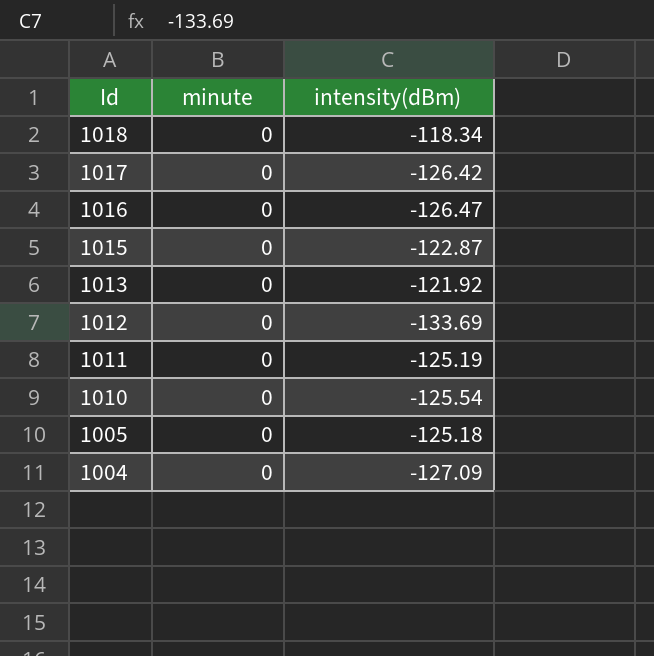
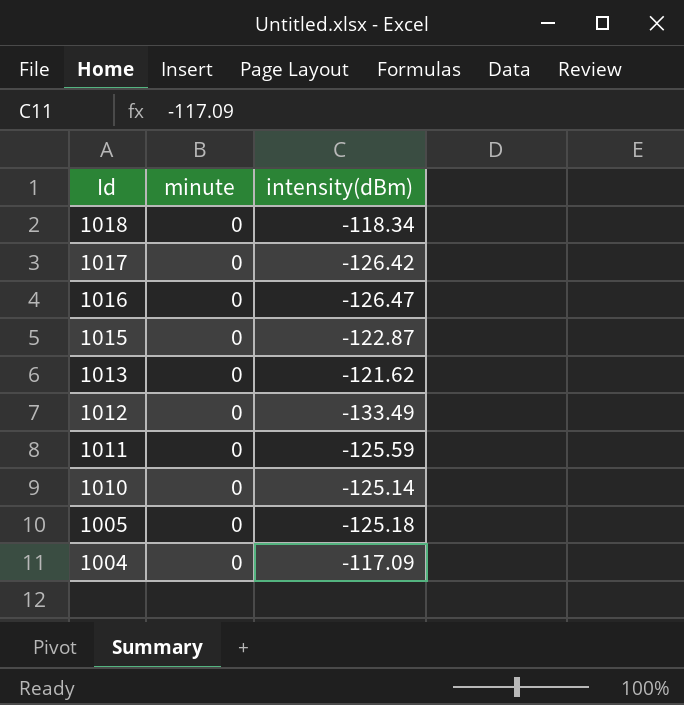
1013 | intensity(dBm): -121.92 -> -121.62
1012 | intensity(dBm): -133.69 -> -133.49
1011 | intensity(dBm): -125.19 -> -125.59
1010 | intensity(dBm): -125.54 -> -125.14
1004 | intensity(dBm): -127.09 -> -117.09

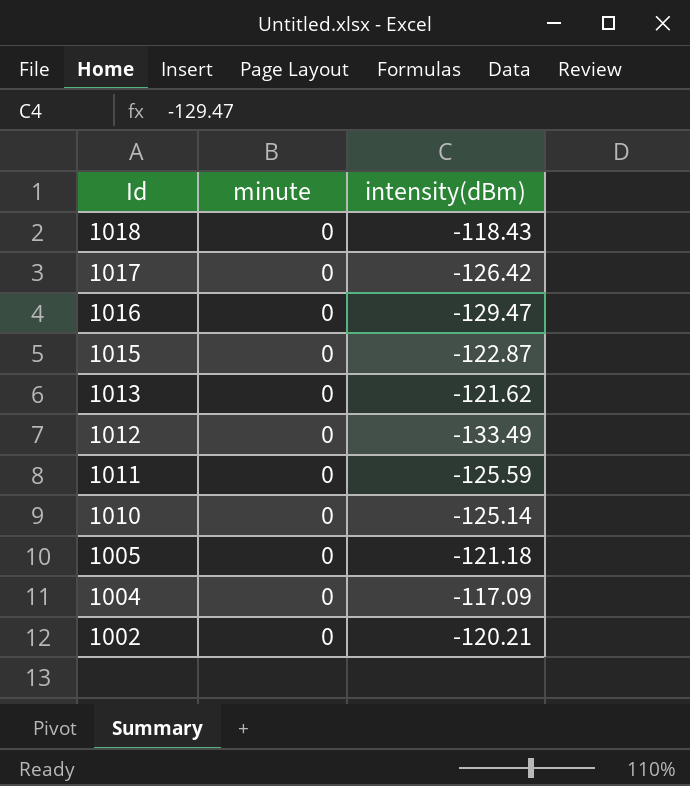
1018 | intensity(dBm): -118.34 -> -118.43
1016 | intensity(dBm): -126.47 -> -129.47
1005 | intensity(dBm): -125.18 -> -121.18
row 1002: none -> 0 | -120.21

